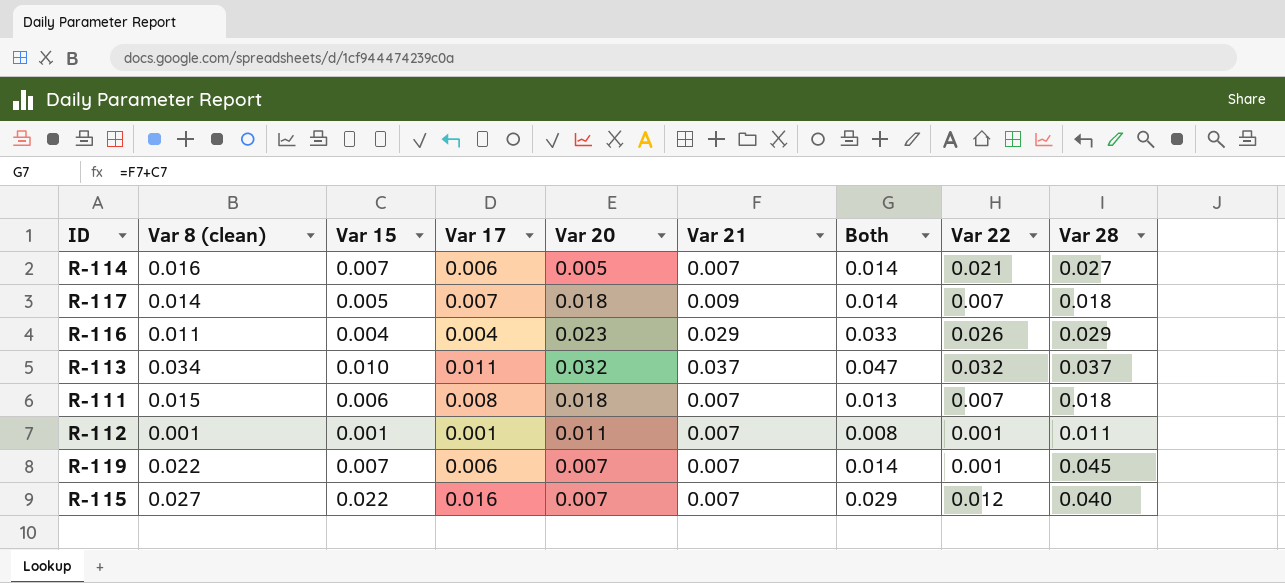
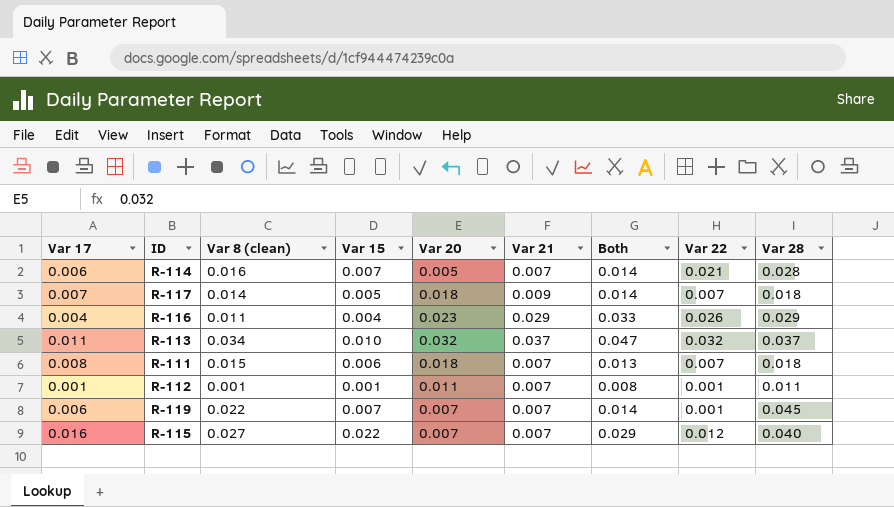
column Var 17 | position: 4 -> 1
R-114 | Var 28: 0.027 -> 0.028

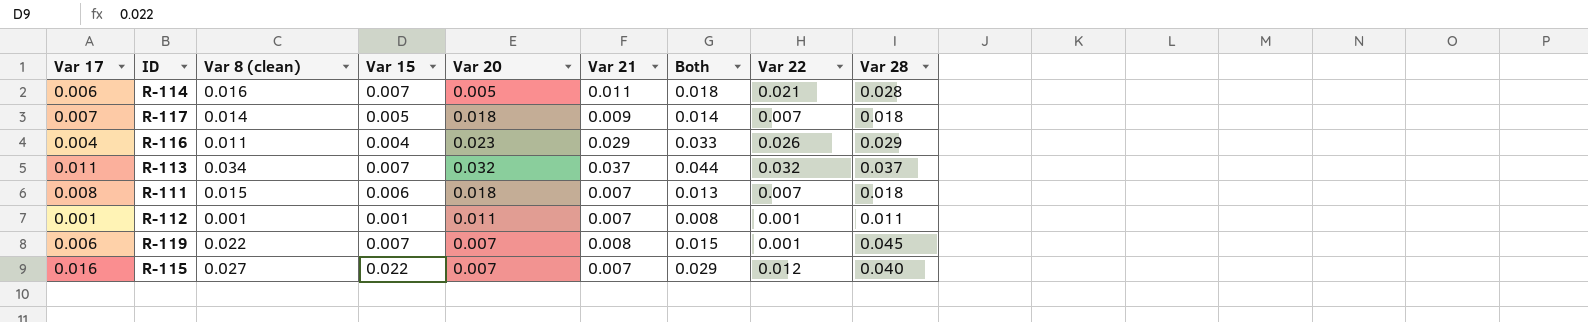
R-114 | Var 21: 0.007 -> 0.011
R-114 | Both: 0.014 -> 0.018
R-113 | Var 15: 0.010 -> 0.007
R-113 | Both: 0.047 -> 0.044
R-119 | Var 21: 0.007 -> 0.008
R-119 | Both: 0.014 -> 0.015

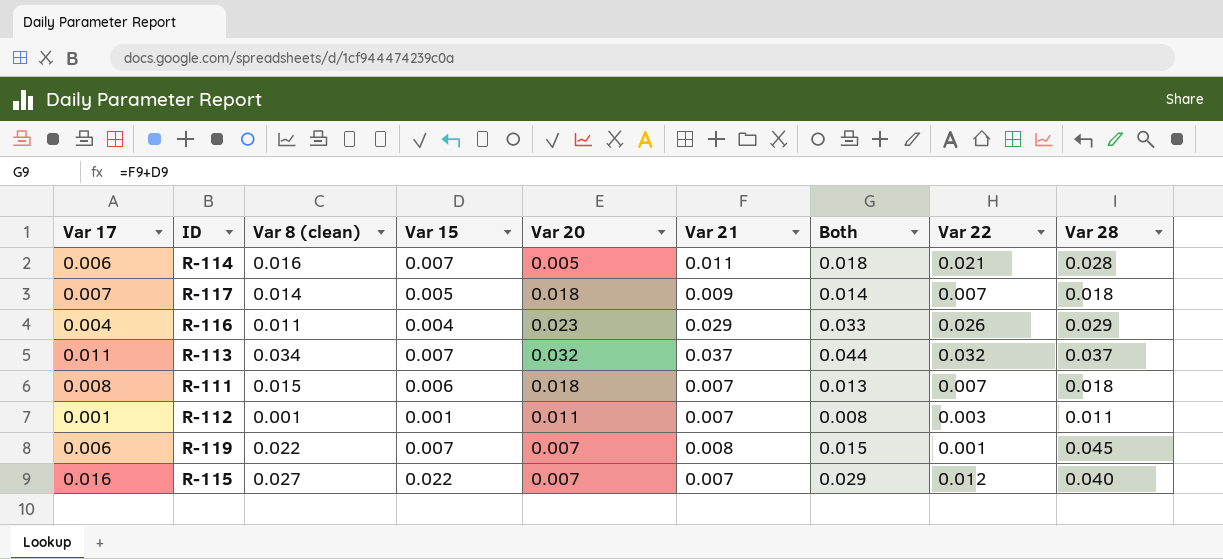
R-112 | Var 22: 0.001 -> 0.003

